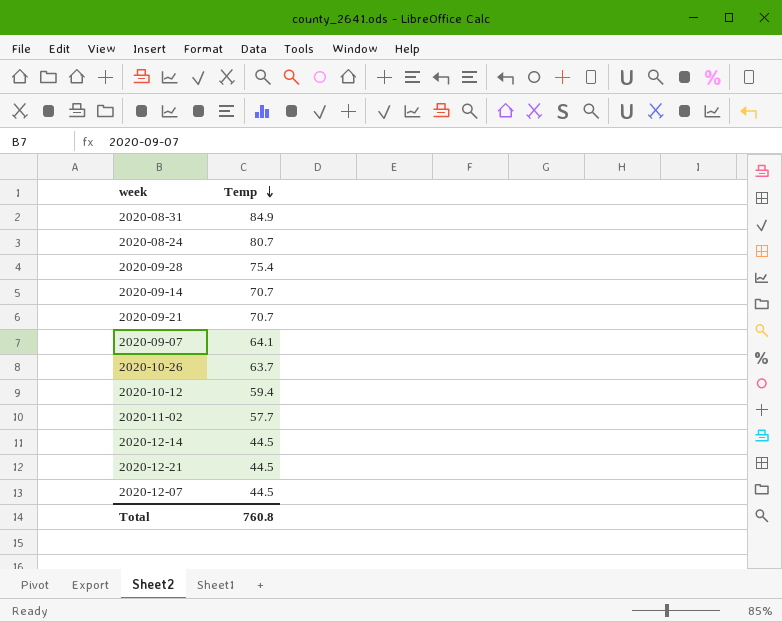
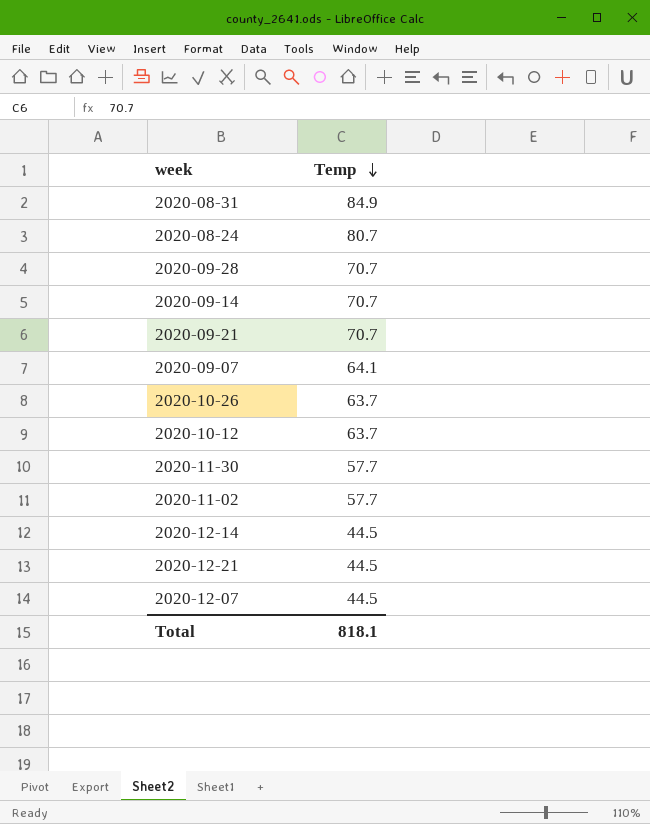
2020-09-28 | Temp: 75.4 -> 70.7
2020-10-12 | Temp: 59.4 -> 63.7
row 2020-11-30: none -> 57.7
Total | Temp: 760.8 -> 818.1

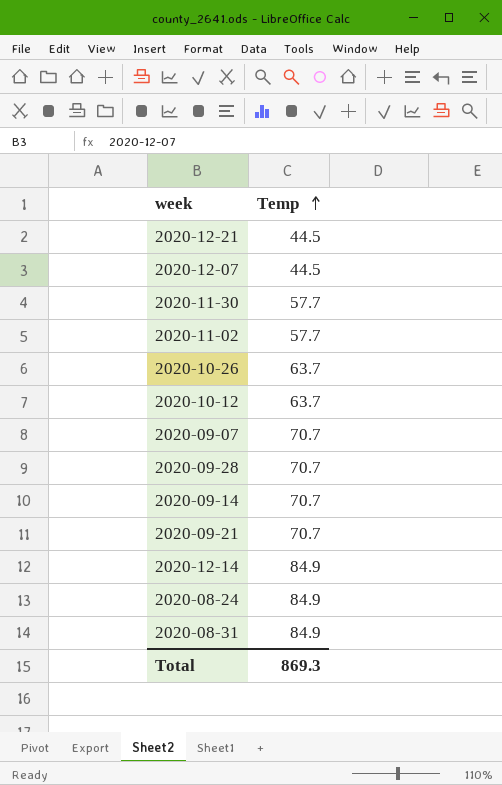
row order: Temp descending -> Temp ascending
2020-09-07 | Temp: 64.1 -> 70.7
2020-12-14 | Temp: 44.5 -> 84.9
2020-08-24 | Temp: 80.7 -> 84.9
Total | Temp: 818.1 -> 869.3

